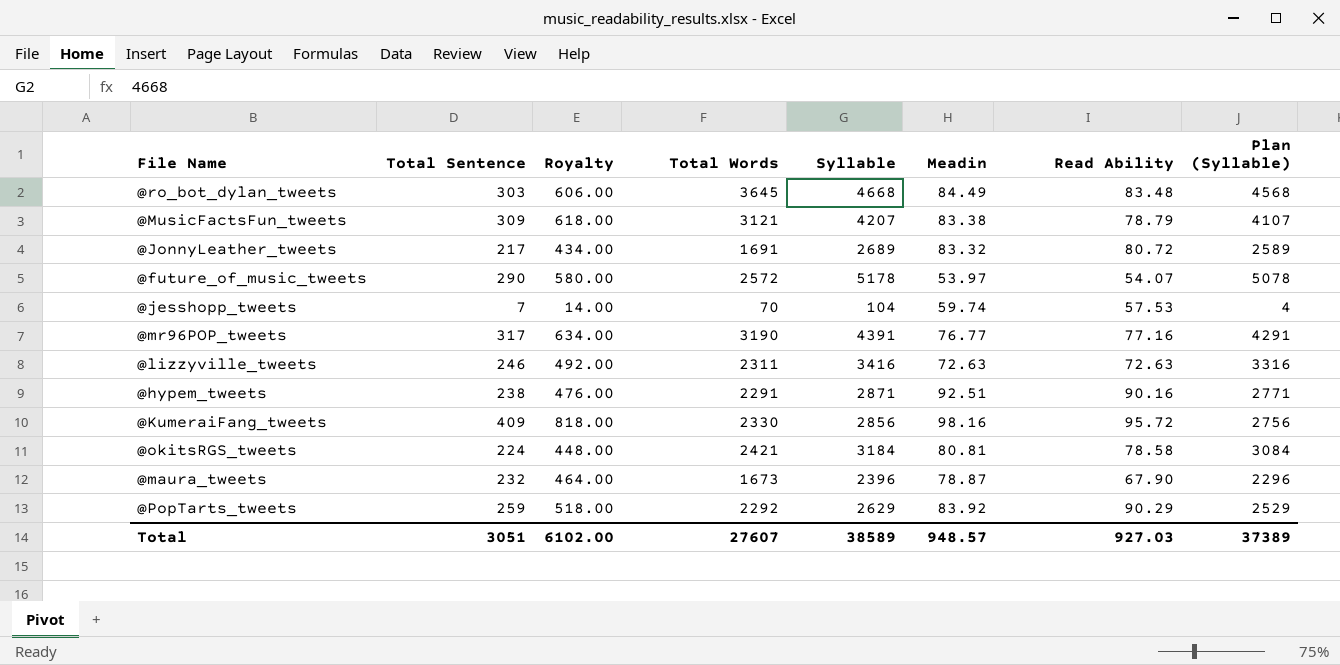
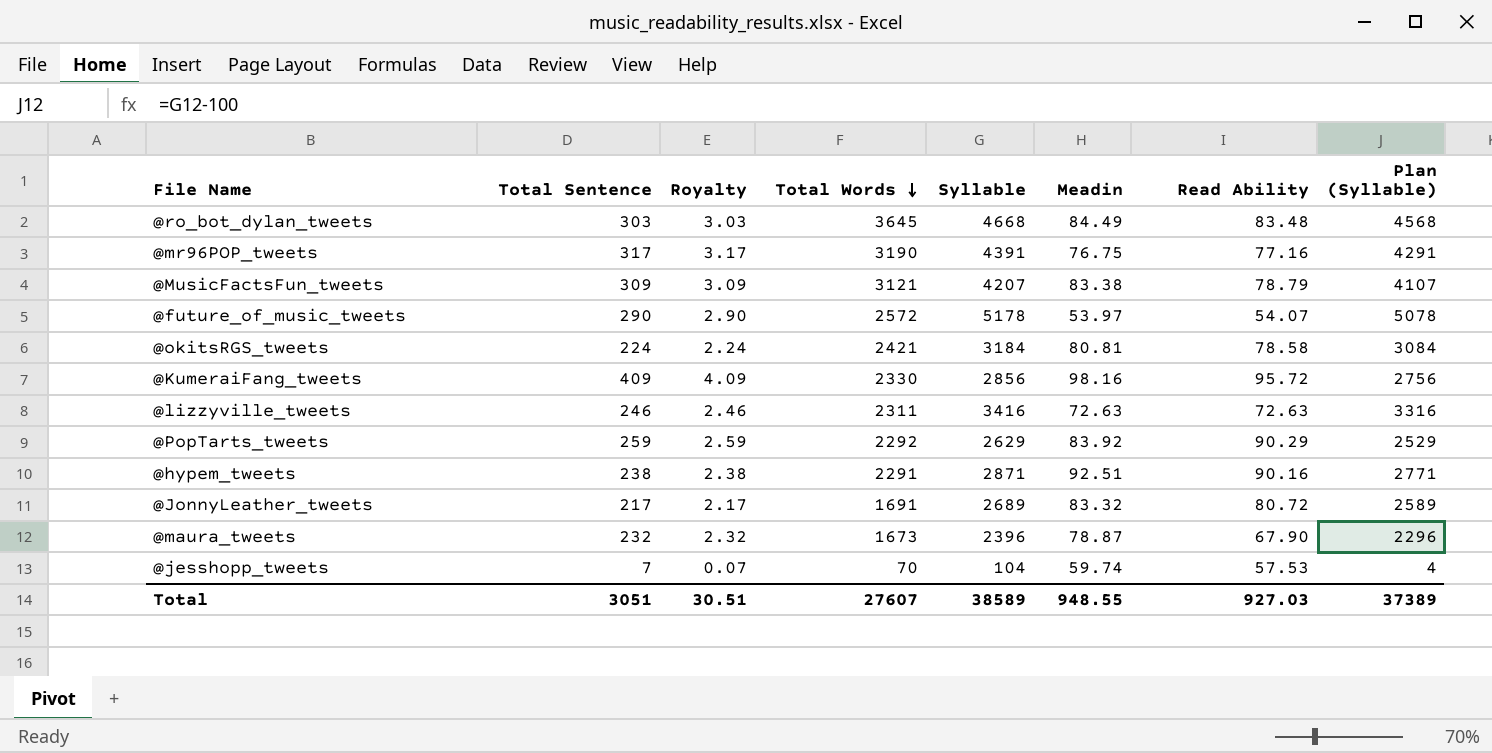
row order: none -> Total Words descending
column Royalty | formula: [Total Sentence] * 2 -> [Total Sentence] * 0.01
@mr96POP_tweets | Meadin: 76.77 -> 76.75
Total | Royalty: 6102.00 -> 30.51
Total | Meadin: 948.57 -> 948.55

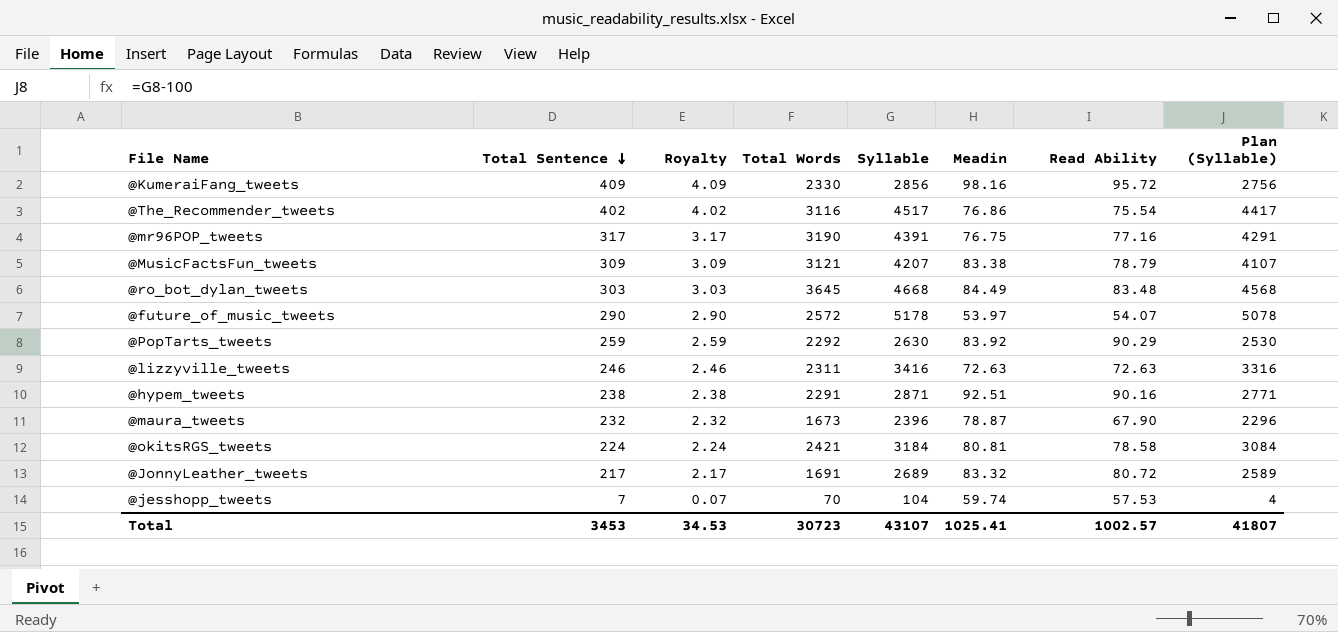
row order: Total Words descending -> Total Sentence descending
row @The_Recommender_tweets: none -> 402 | 4.02 | 3116 | 4517 | 76.86 | 75.54 | 4417
@PopTarts_tweets | Syllable: 2629 -> 2630
@PopTarts_tweets | Plan (Syllable): 2529 -> 2530
Total | Total Sentence: 3051 -> 3453
Total | Royalty: 30.51 -> 34.53
Total | Total Words: 27607 -> 30723
Total | Syllable: 38589 -> 43107
Total | Meadin: 948.55 -> 1025.41
Total | Read Ability: 927.03 -> 1002.57
Total | Plan (Syllable): 37389 -> 41807

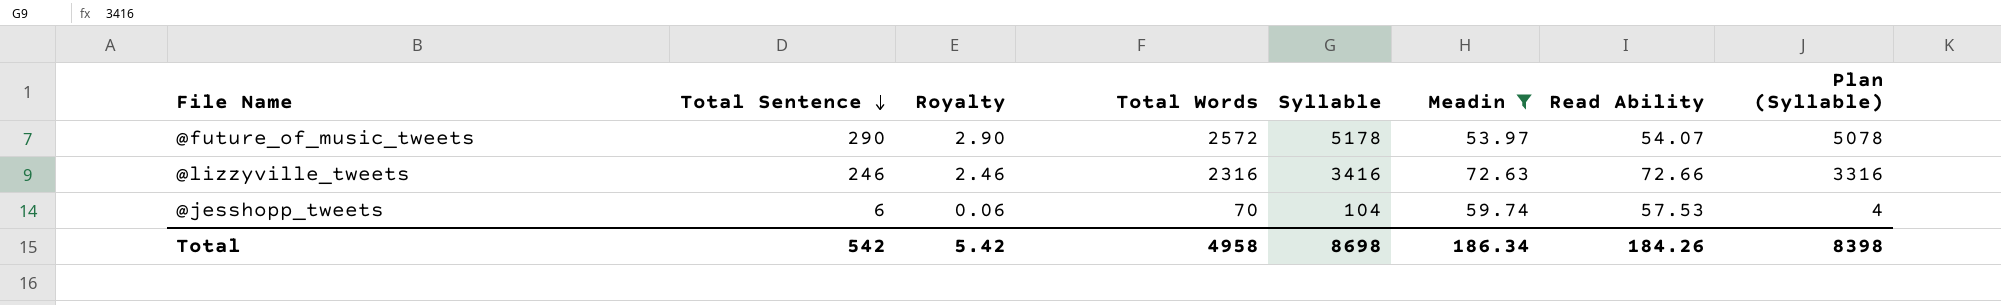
filter: none -> Meadin <= 72.63
@lizzyville_tweets | Total Words: 2311 -> 2316
@lizzyville_tweets | Read Ability: 72.63 -> 72.66
@jesshopp_tweets | Total Sentence: 7 -> 6
@jesshopp_tweets | Royalty: 0.07 -> 0.06
Total | Total Sentence: 3453 -> 542
Total | Royalty: 34.53 -> 5.42
Total | Total Words: 30723 -> 4958
Total | Syllable: 43107 -> 8698
Total | Meadin: 1025.41 -> 186.34
Total | Read Ability: 1002.57 -> 184.26
Total | Plan (Syllable): 41807 -> 8398

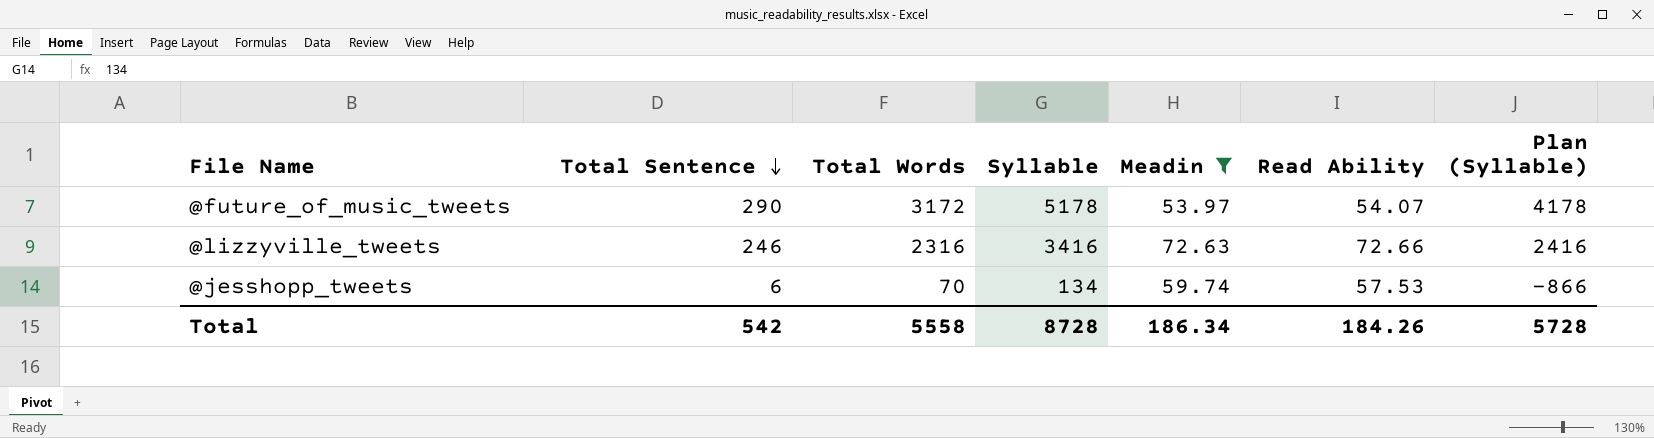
column Royalty | formula: [Total Sentence] * 0.01 -> none
column Plan (Syllable) | formula: [Syllable] - 100 -> [Syllable] - 1000
@future_of_music_tweets | Total Words: 2572 -> 3172
@jesshopp_tweets | Syllable: 104 -> 134
Total | Total Words: 4958 -> 5558
Total | Syllable: 8698 -> 8728
Total | Plan (Syllable): 8398 -> 5728

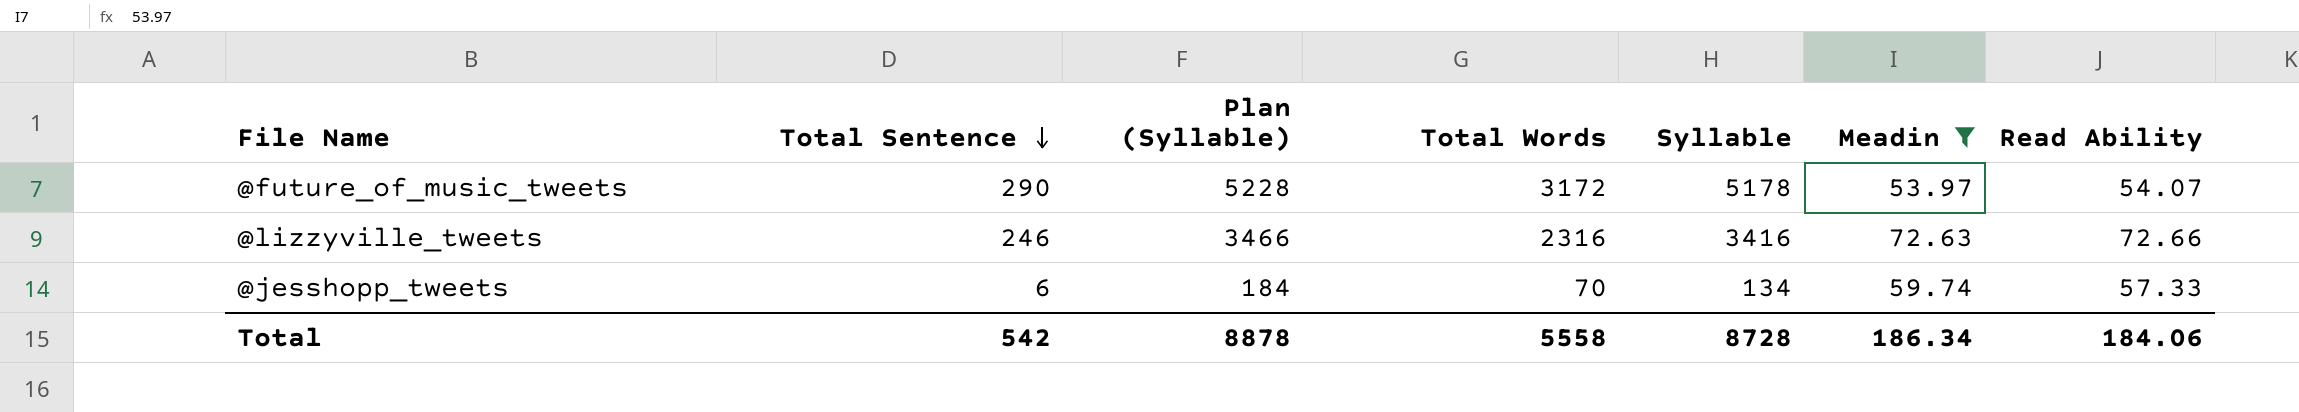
column Plan (Syllable) | formula: [Syllable] - 1000 -> [Syllable] + 50
column Plan (Syllable) | position: 7 -> 3
@jesshopp_tweets | Read Ability: 57.53 -> 57.33
Total | Plan (Syllable): 5728 -> 8878
Total | Read Ability: 184.26 -> 184.06

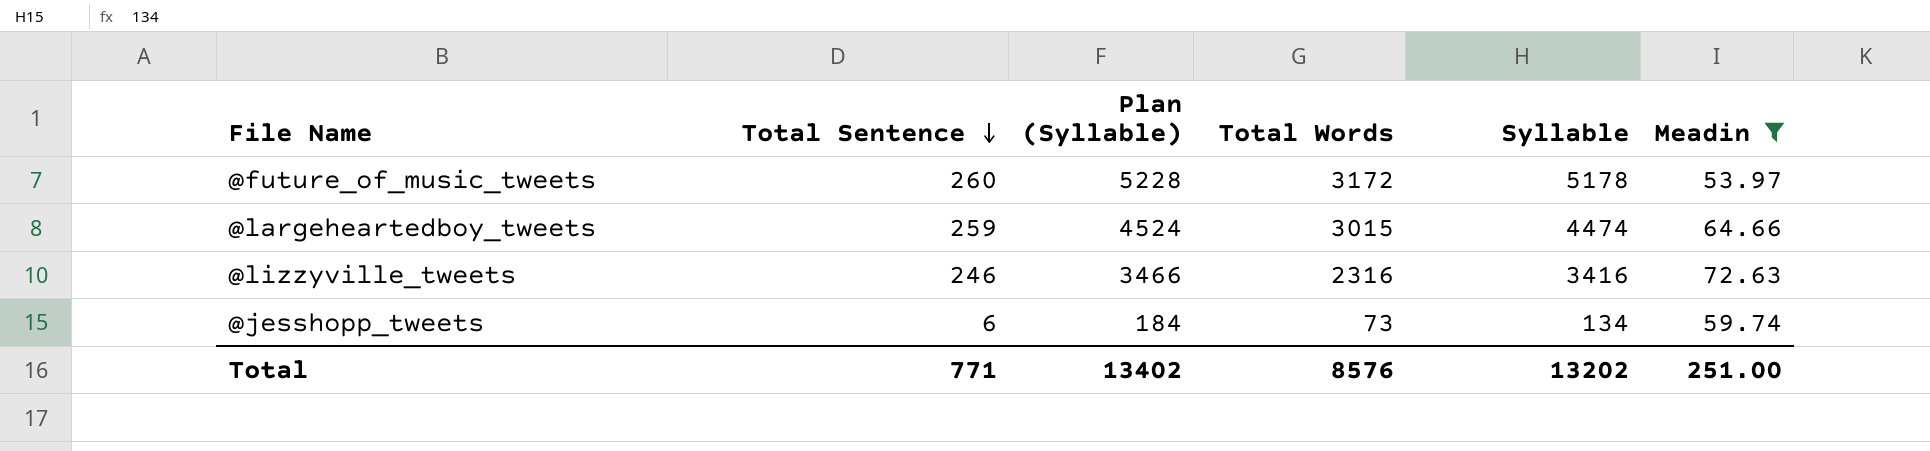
column Read Ability | position: 7 -> none
@future_of_music_tweets | Total Sentence: 290 -> 260
row @largeheartedboy_tweets: none -> 259 | 4524 | 3015 | 4474 | 64.66
@jesshopp_tweets | Total Words: 70 -> 73
Total | Total Sentence: 542 -> 771
Total | Plan (Syllable): 8878 -> 13402
Total | Total Words: 5558 -> 8576
Total | Syllable: 8728 -> 13202
Total | Meadin: 186.34 -> 251.00

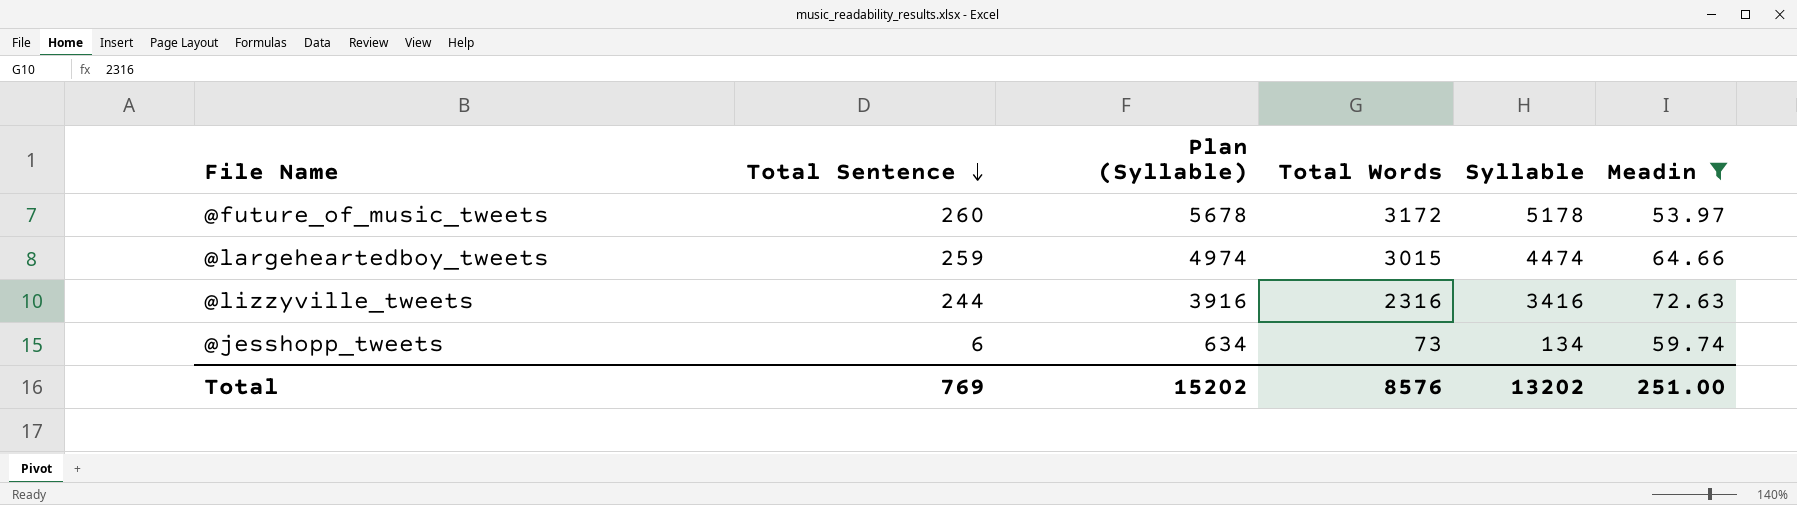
column Plan (Syllable) | formula: [Syllable] + 50 -> [Syllable] + 500
@lizzyville_tweets | Total Sentence: 246 -> 244
Total | Total Sentence: 771 -> 769
Total | Plan (Syllable): 13402 -> 15202

